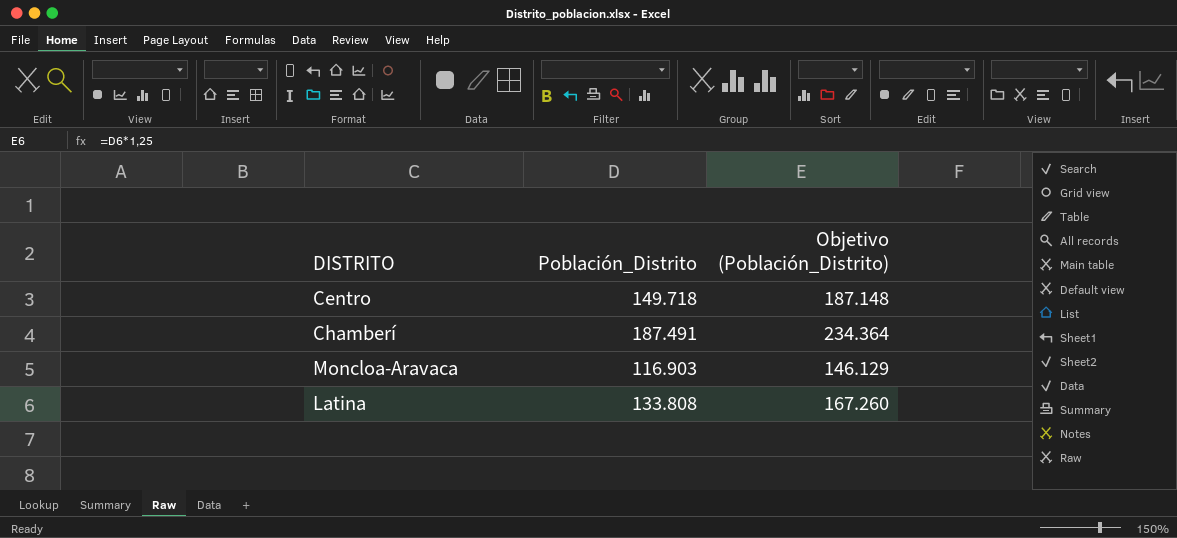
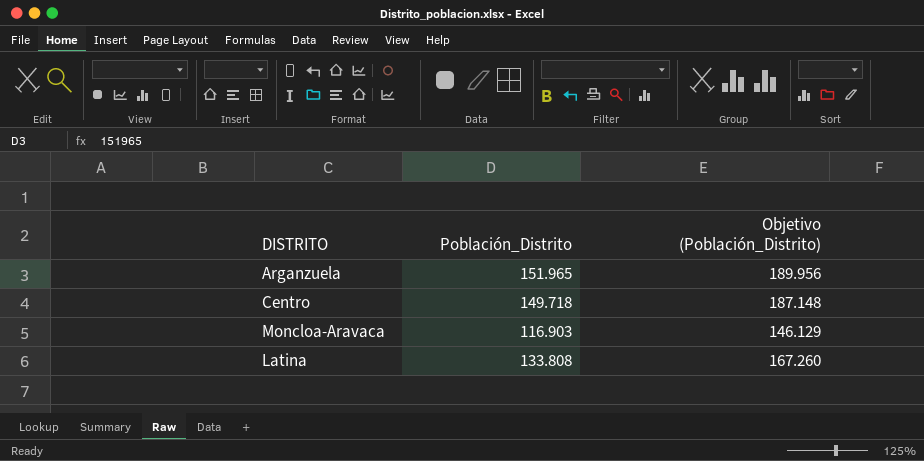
row Chamberí: 187.491 | 234.364 -> none
row Arganzuela: none -> 151.965 | 189.956

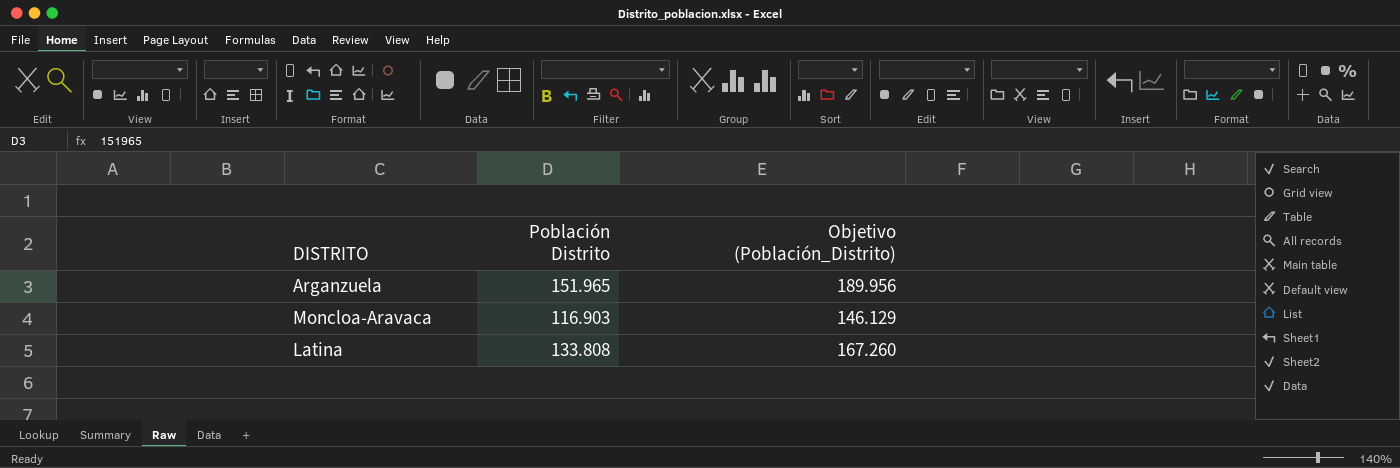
column name: Población_Distrito -> Población Distrito
row Centro: 149.718 | 187.148 -> none

